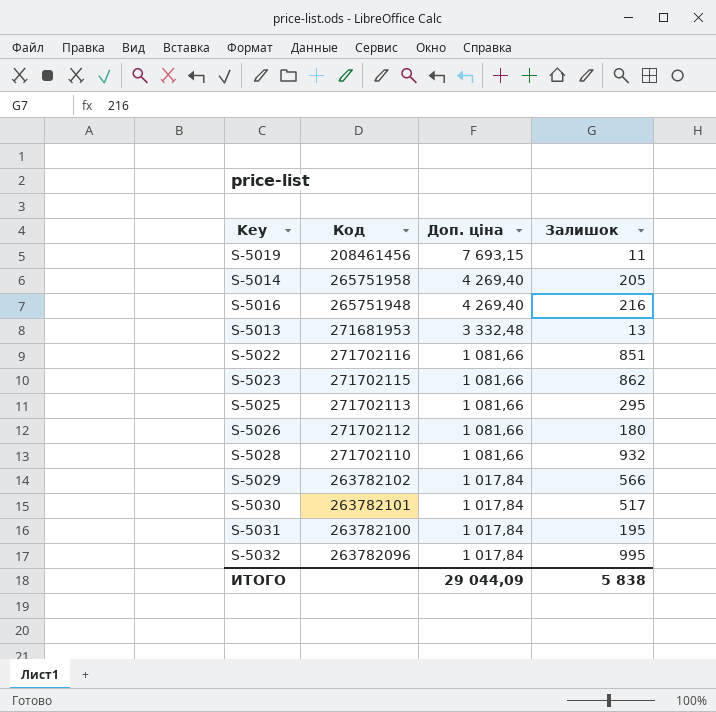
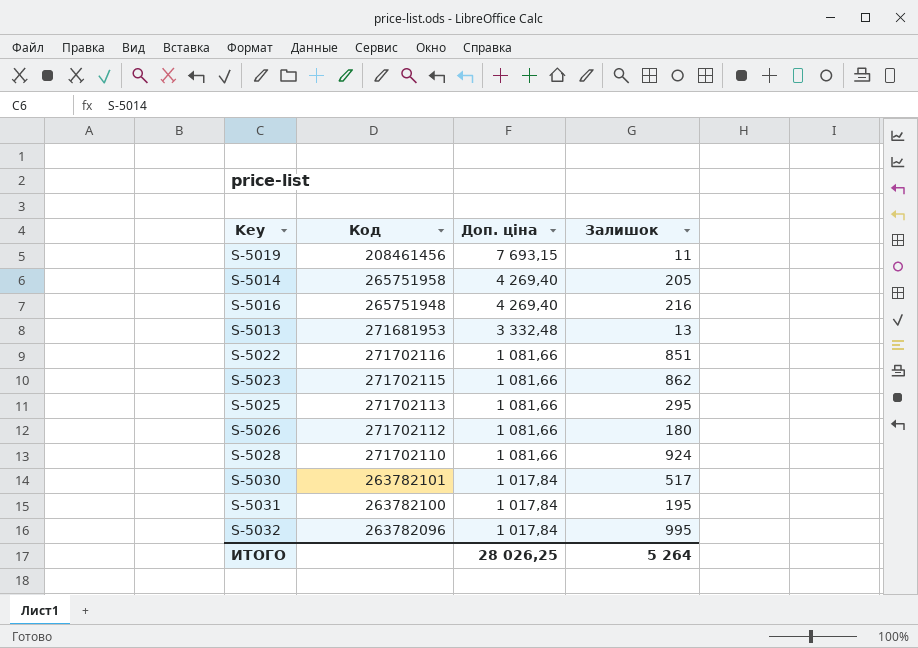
row S-5029: 263782102 | 1 017,84 | 566 -> none
S-5028 | Залишок: 932 -> 924
ИТОГО | Доп. ціна: 29 044,09 -> 28 026,25
ИТОГО | Залишок: 5 838 -> 5 264

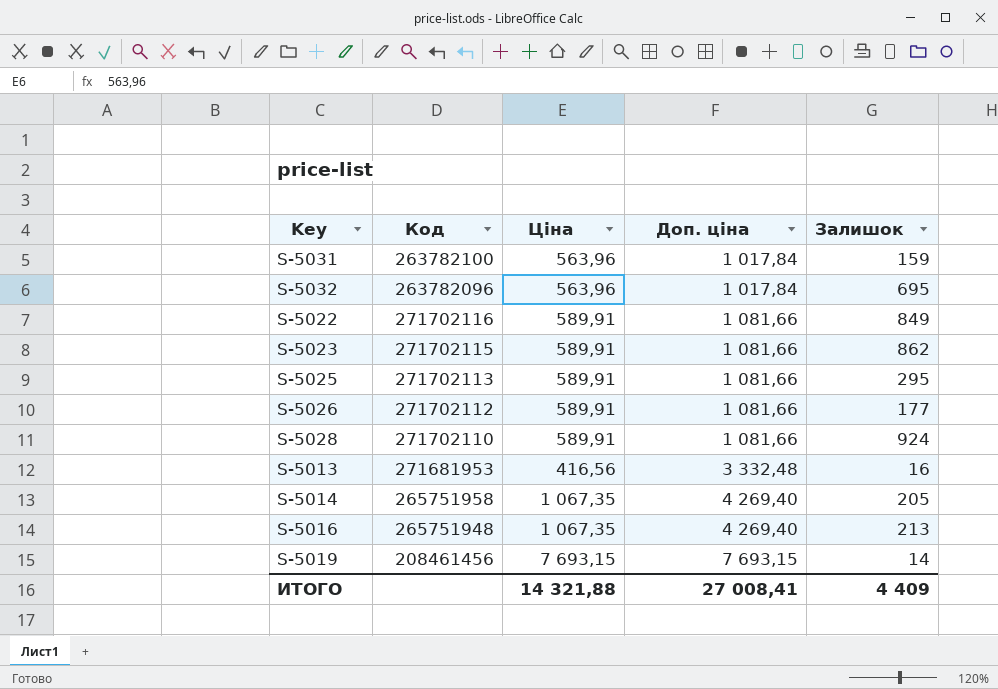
row order: Доп. ціна descending -> Доп. ціна ascending
column Ціна | position: none -> 3
row S-5030: 263782101 | 1 017,84 | 517 -> none
S-5031 | Залишок: 195 -> 159
S-5032 | Залишок: 995 -> 695
S-5022 | Залишок: 851 -> 849
S-5026 | Залишок: 180 -> 177
S-5013 | Залишок: 13 -> 16
S-5016 | Залишок: 216 -> 213
S-5019 | Залишок: 11 -> 14
ИТОГО | Доп. ціна: 28 026,25 -> 27 008,41
ИТОГО | Залишок: 5 264 -> 4 409

